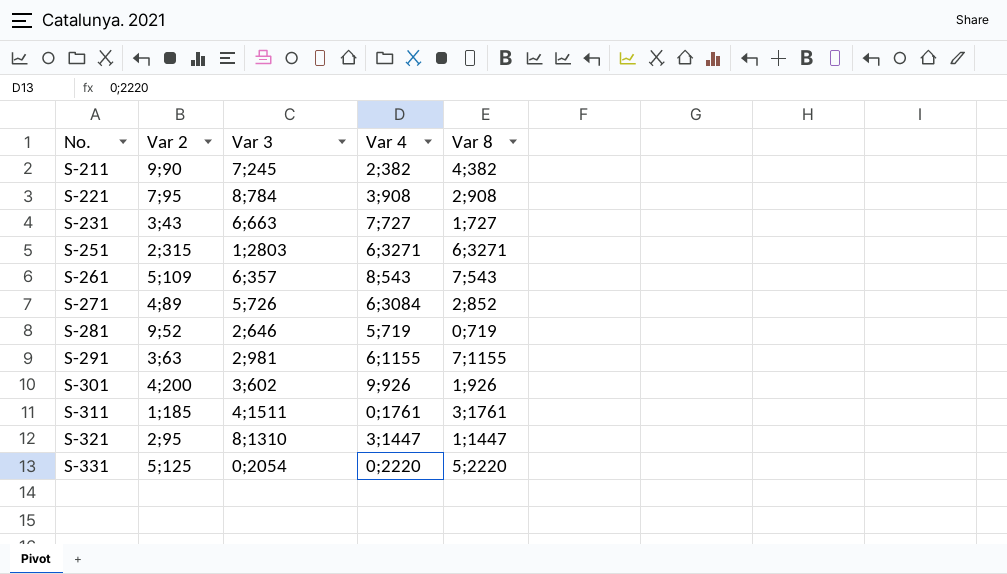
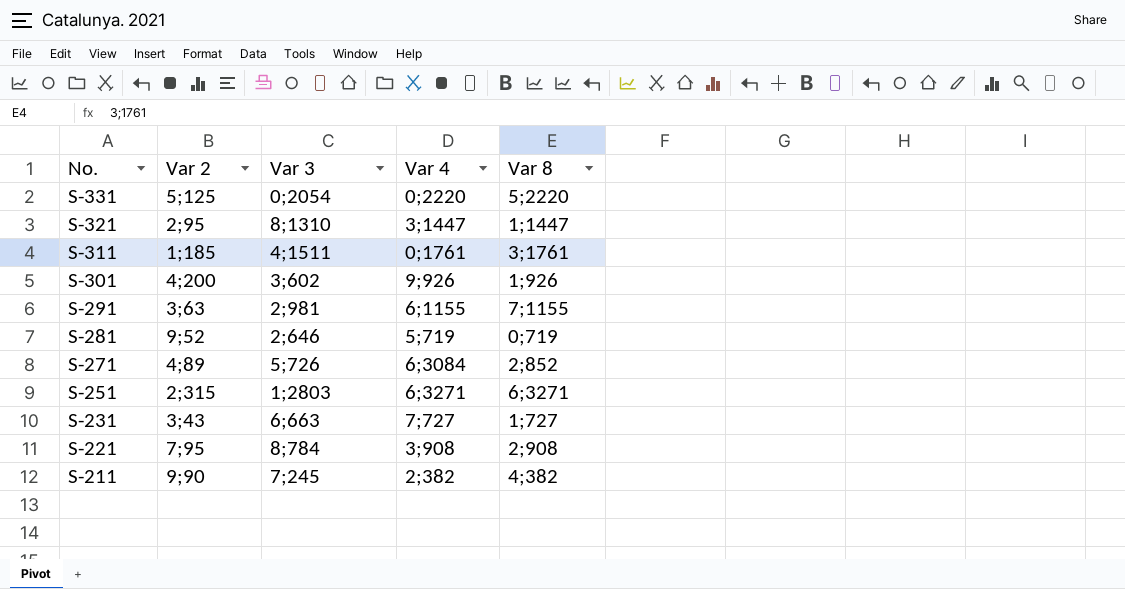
row order: No. ascending -> No. descending
row S-261: 5;109 | 6;357 | 8;543 | 7;543 -> none

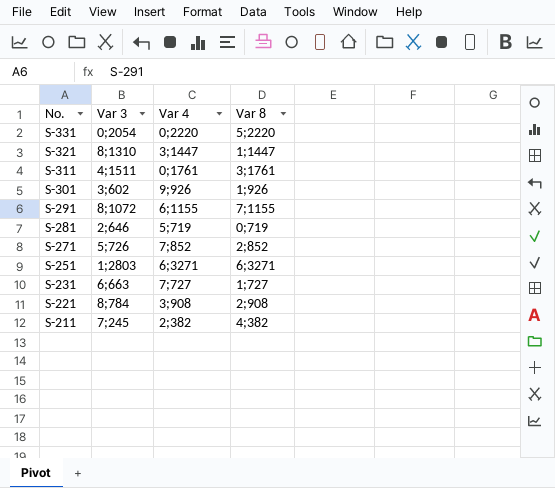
column Var 2 | position: 2 -> none
S-291 | Var 3: 2;981 -> 8;1072
S-271 | Var 4: 6;3084 -> 7;852

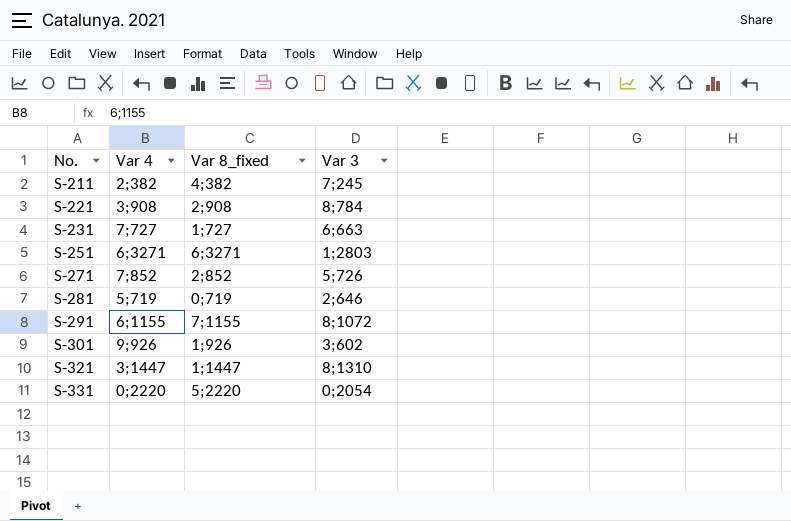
row order: No. descending -> No. ascending
column name: Var 8 -> Var 8_fixed
column Var 3 | position: 2 -> 4
row S-311: 4;1511 | 0;1761 | 3;1761 -> none

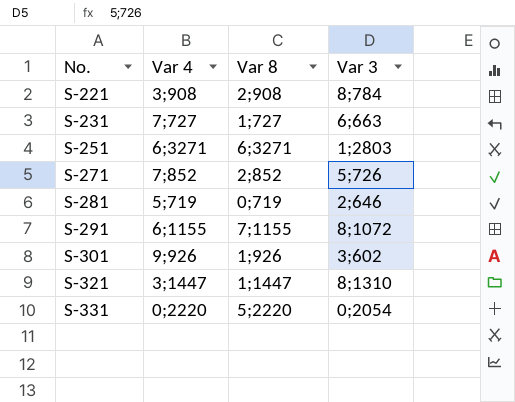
column name: Var 8_fixed -> Var 8
row S-211: 2;382 | 4;382 | 7;245 -> none

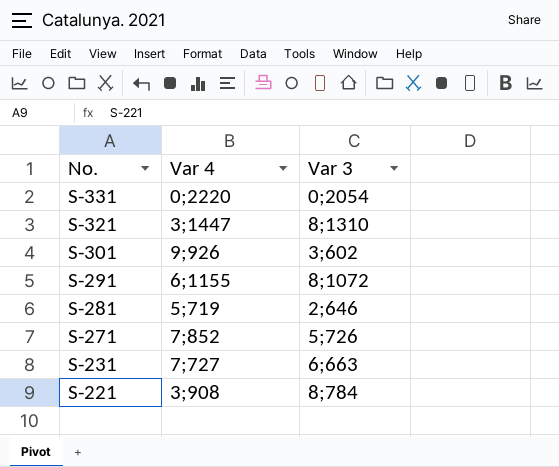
row order: No. ascending -> No. descending
column Var 8 | position: 3 -> none
row S-251: 6;3271 | 6;3271 | 1;2803 -> none

